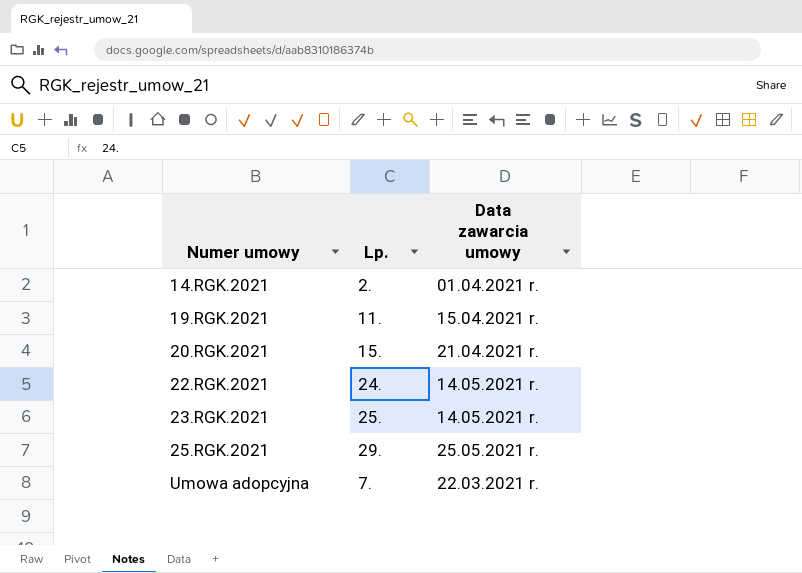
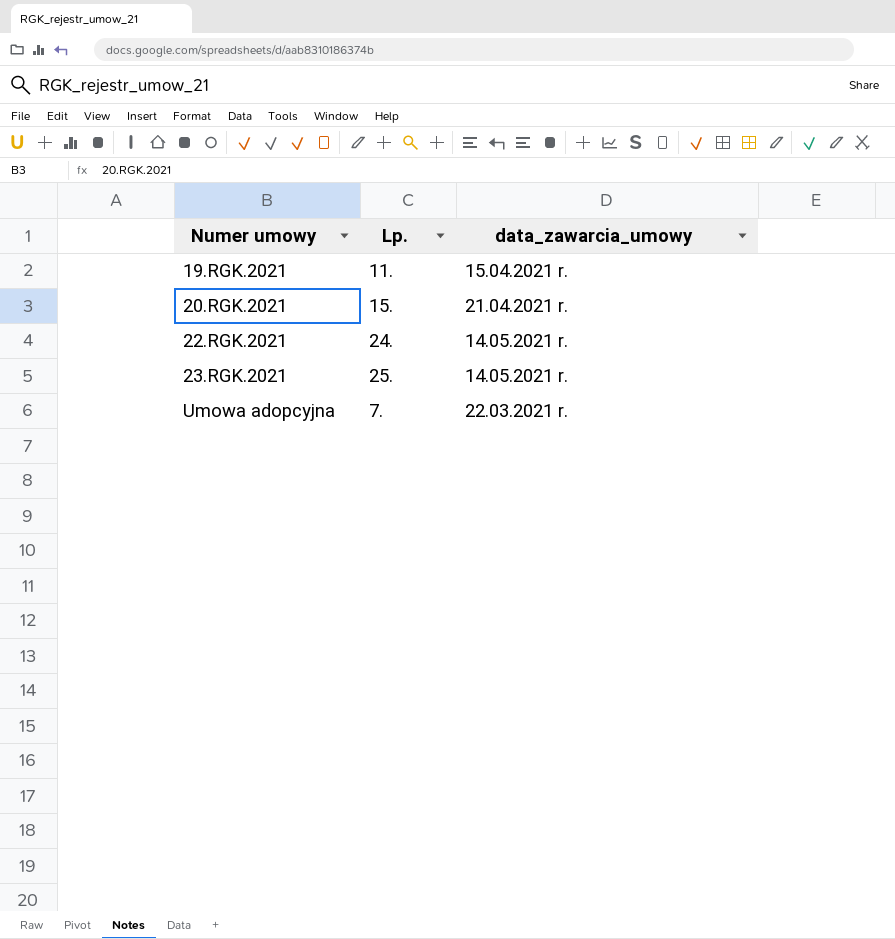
column name: Data zawarcia umowy -> data_zawarcia_umowy
row 14.RGK.2021: 2. | 01.04.2021 r. -> none
row 25.RGK.2021: 29. | 25.05.2021 r. -> none

